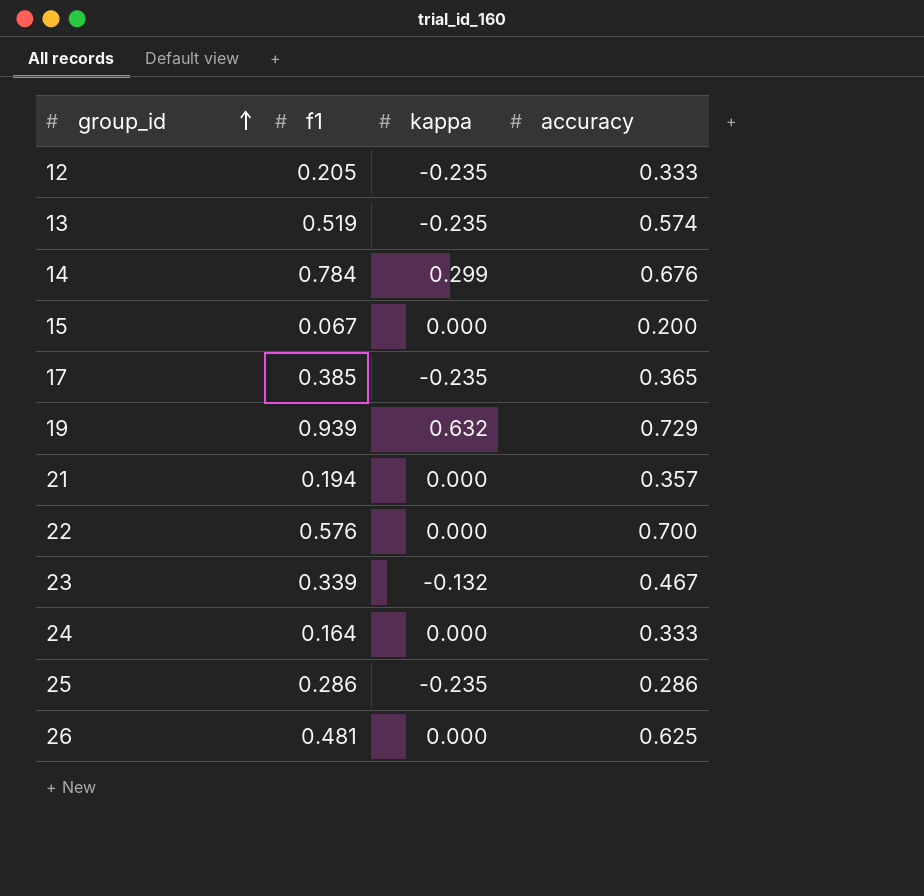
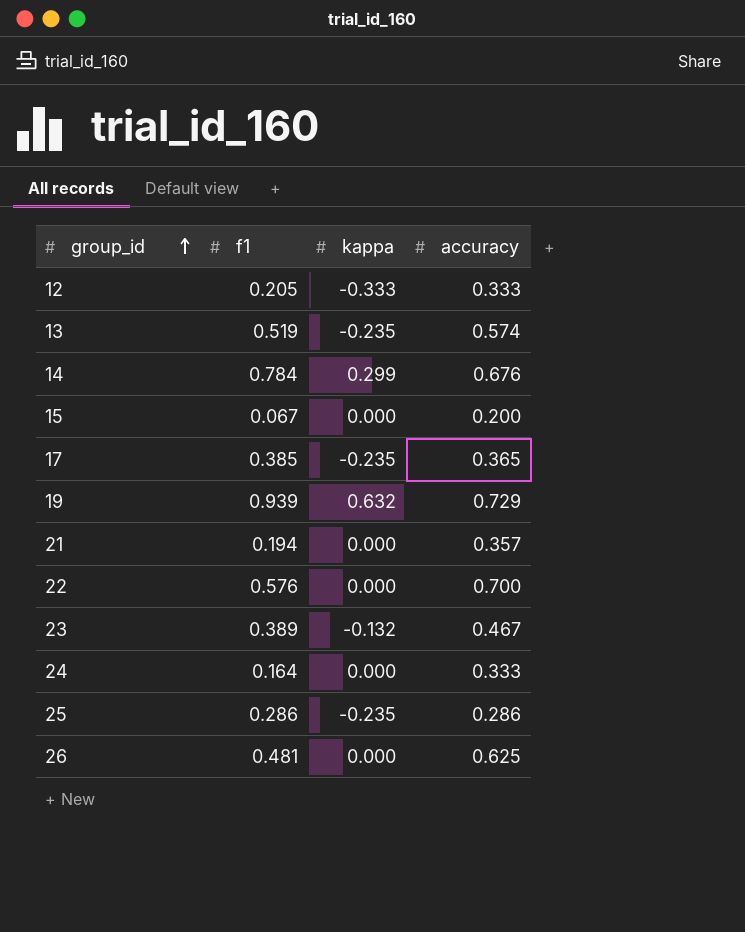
12 | kappa: -0.235 -> -0.333
23 | f1: 0.339 -> 0.389

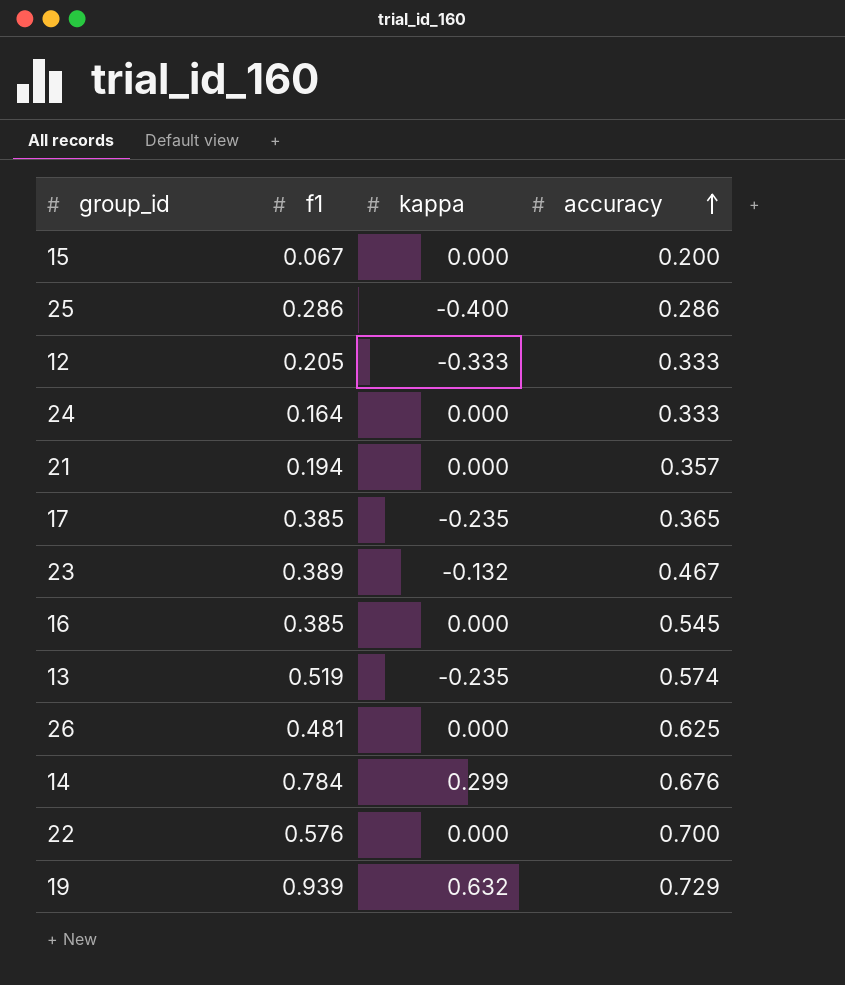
row order: group_id ascending -> accuracy ascending
25 | kappa: -0.235 -> -0.400
row 16: none -> 0.385 | 0.000 | 0.545

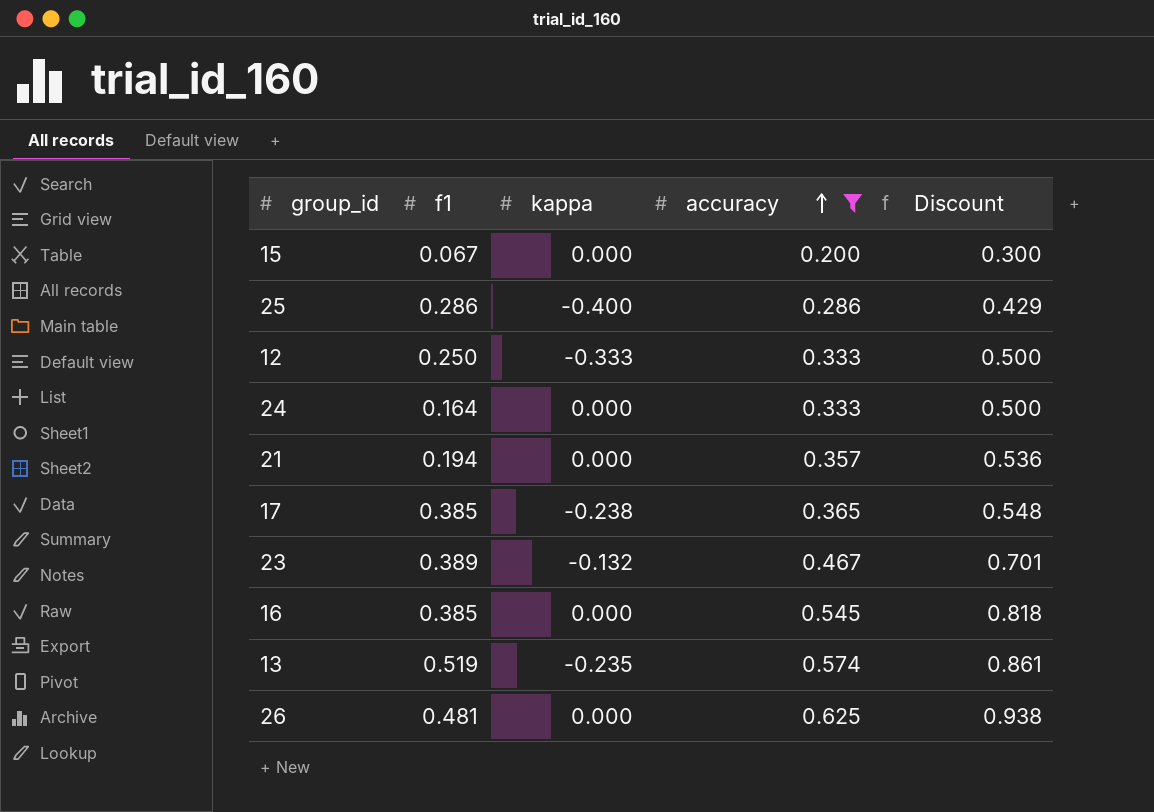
filter: none -> accuracy <= 0.625
column Discount | formula: none -> [accuracy] * 1.5
12 | f1: 0.205 -> 0.250
17 | kappa: -0.235 -> -0.238

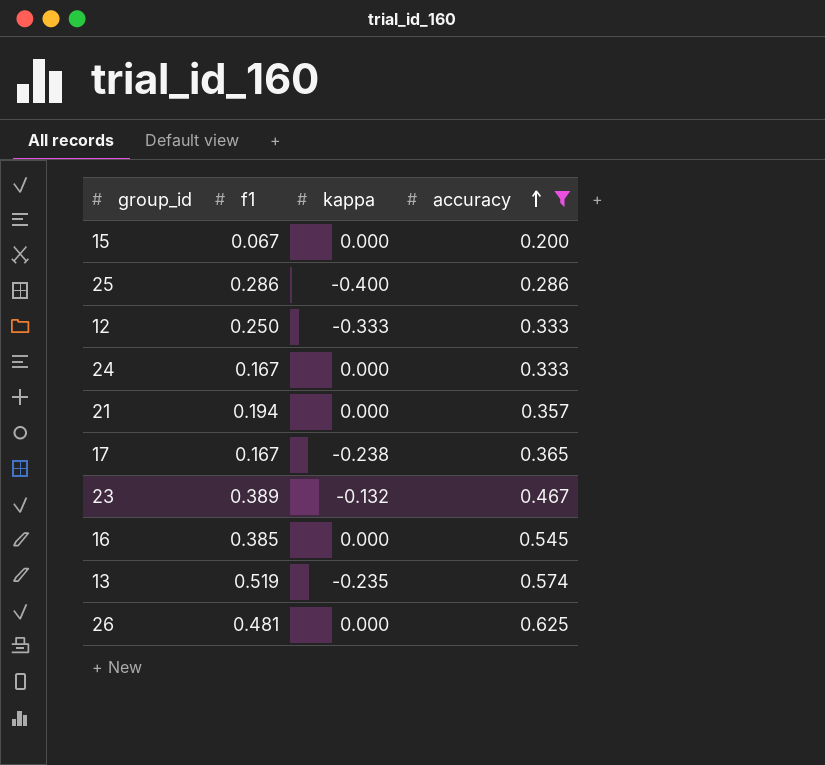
column Discount | formula: [accuracy] * 1.5 -> none
24 | f1: 0.164 -> 0.167
17 | f1: 0.385 -> 0.167

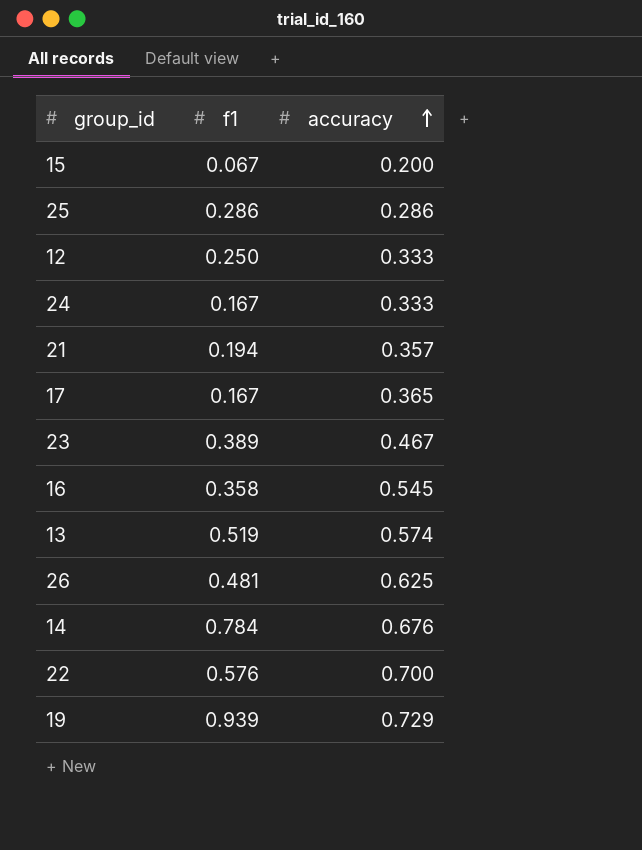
filter: accuracy <= 0.625 -> none
column kappa | position: 3 -> none
16 | f1: 0.385 -> 0.358

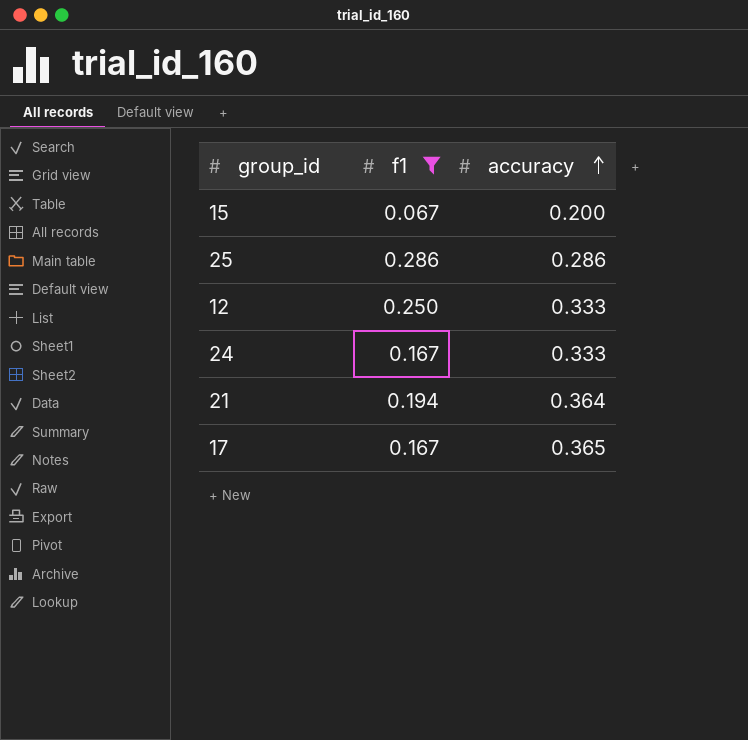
filter: none -> f1 <= 0.286
21 | accuracy: 0.357 -> 0.364

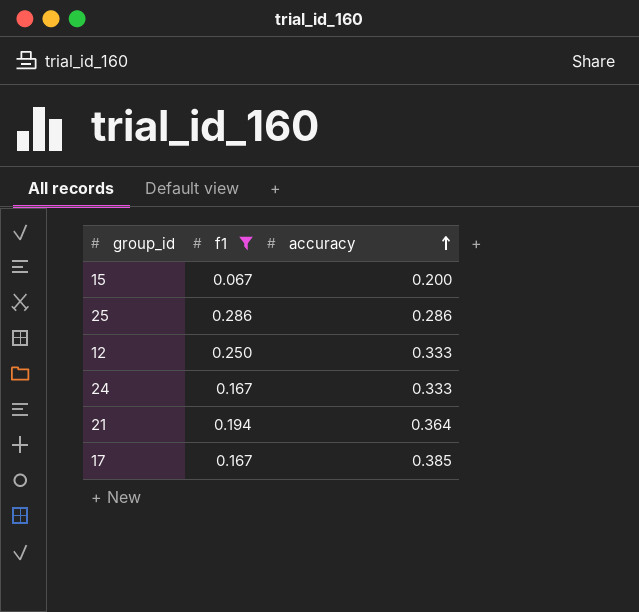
17 | accuracy: 0.365 -> 0.385

